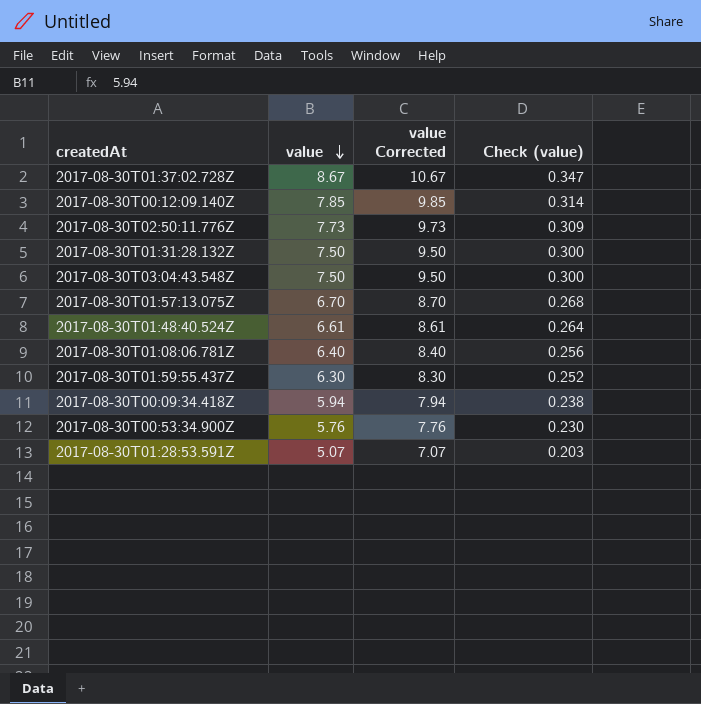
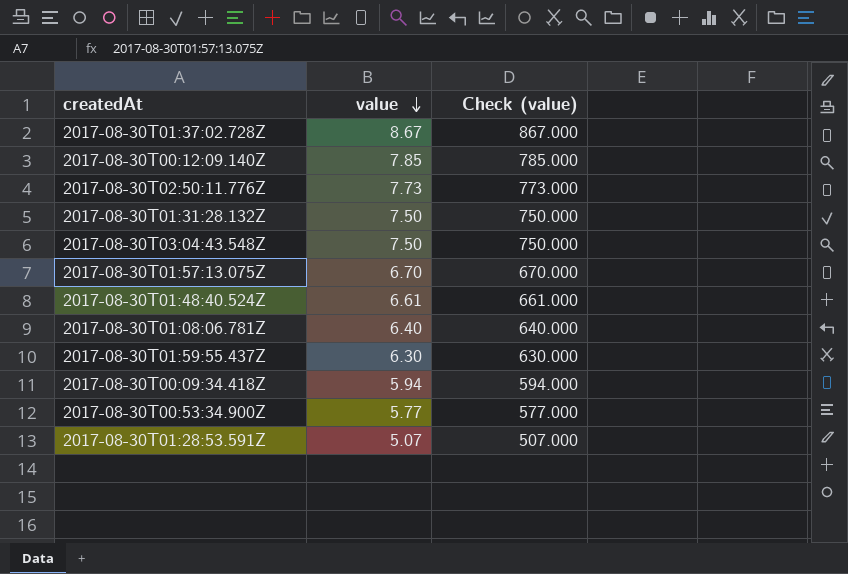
column value Corrected | formula: [value] + 2 -> none
column Check (value) | formula: [value] * 0.04 -> [value] * 100
2017-08-30T00:53:34.900Z | value: 5.76 -> 5.77

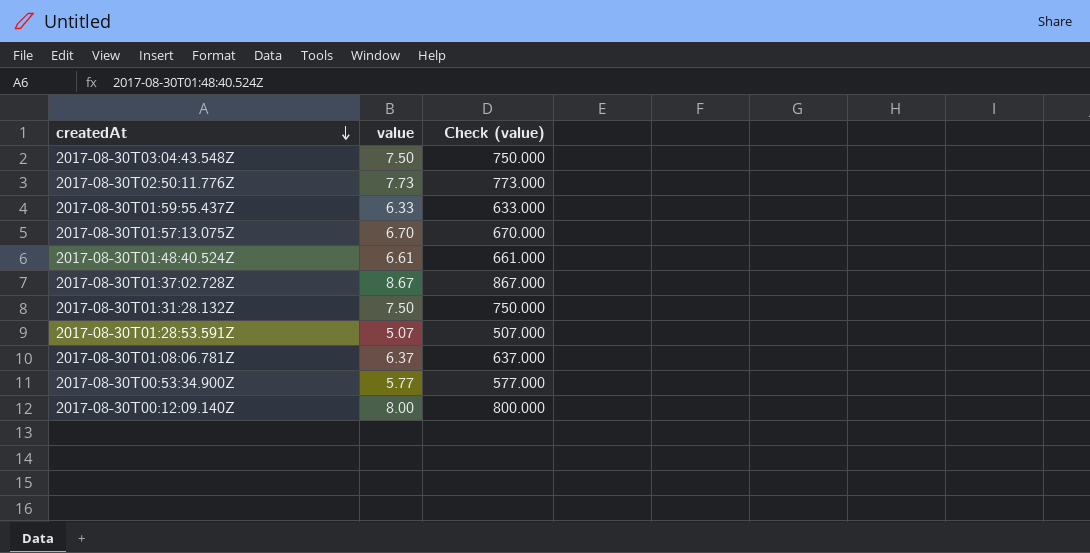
row order: value descending -> createdAt descending
row 2017-08-30T00:09:34.418Z: 5.94 | 594.000 -> none
2017-08-30T01:59:55.437Z | value: 6.30 -> 6.33
2017-08-30T01:59:55.437Z | Check (value): 630.000 -> 633.000
2017-08-30T01:08:06.781Z | value: 6.40 -> 6.37
2017-08-30T01:08:06.781Z | Check (value): 640.000 -> 637.000
2017-08-30T00:12:09.140Z | value: 7.85 -> 8.00
2017-08-30T00:12:09.140Z | Check (value): 785.000 -> 800.000

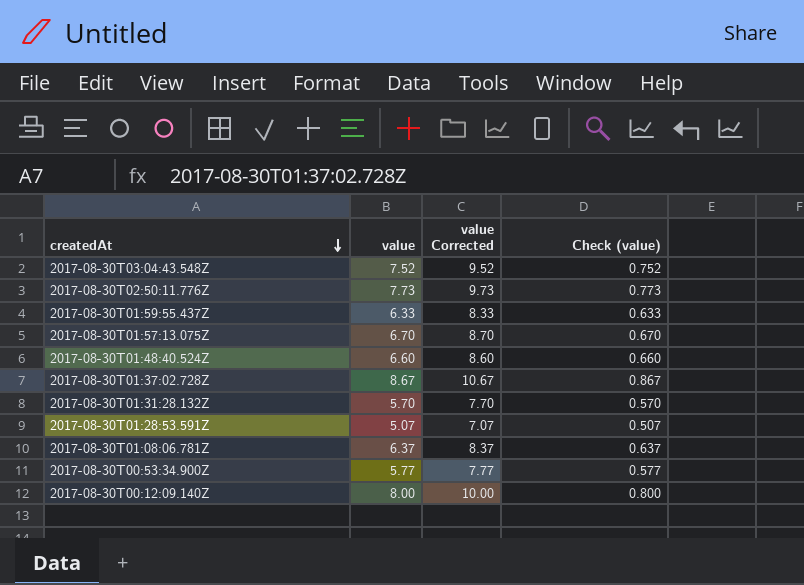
column value Corrected | formula: none -> [value] + 2
column Check (value) | formula: [value] * 100 -> [value] * 0.1
2017-08-30T03:04:43.548Z | value: 7.50 -> 7.52
2017-08-30T01:48:40.524Z | value: 6.61 -> 6.60
2017-08-30T01:31:28.132Z | value: 7.50 -> 5.70

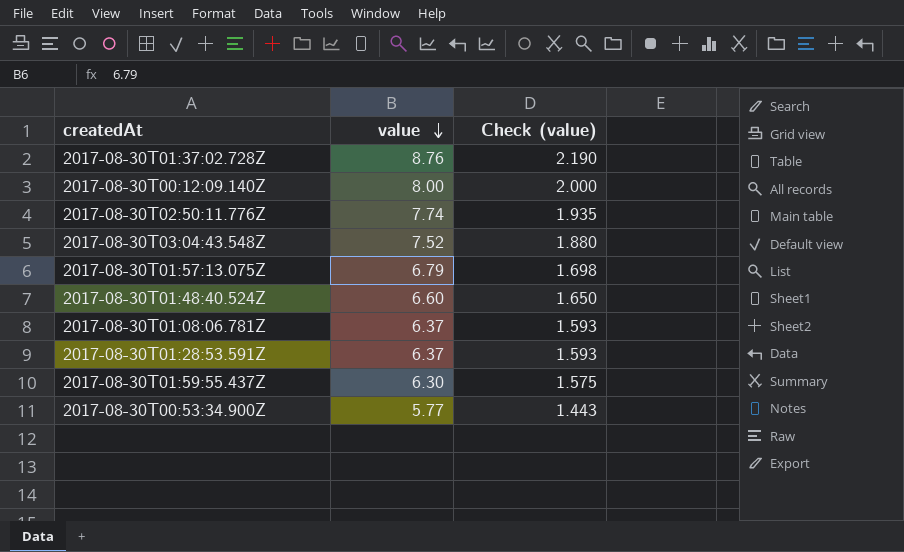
row order: createdAt descending -> value descending
column value Corrected | formula: [value] + 2 -> none
column Check (value) | formula: [value] * 0.1 -> [value] * 0.25
row 2017-08-30T01:31:28.132Z: 5.70 | 7.70 | 0.570 -> none
2017-08-30T01:37:02.728Z | value: 8.67 -> 8.76
2017-08-30T02:50:11.776Z | value: 7.73 -> 7.74
2017-08-30T01:57:13.075Z | value: 6.70 -> 6.79
2017-08-30T01:28:53.591Z | value: 5.07 -> 6.37
2017-08-30T01:59:55.437Z | value: 6.33 -> 6.30

